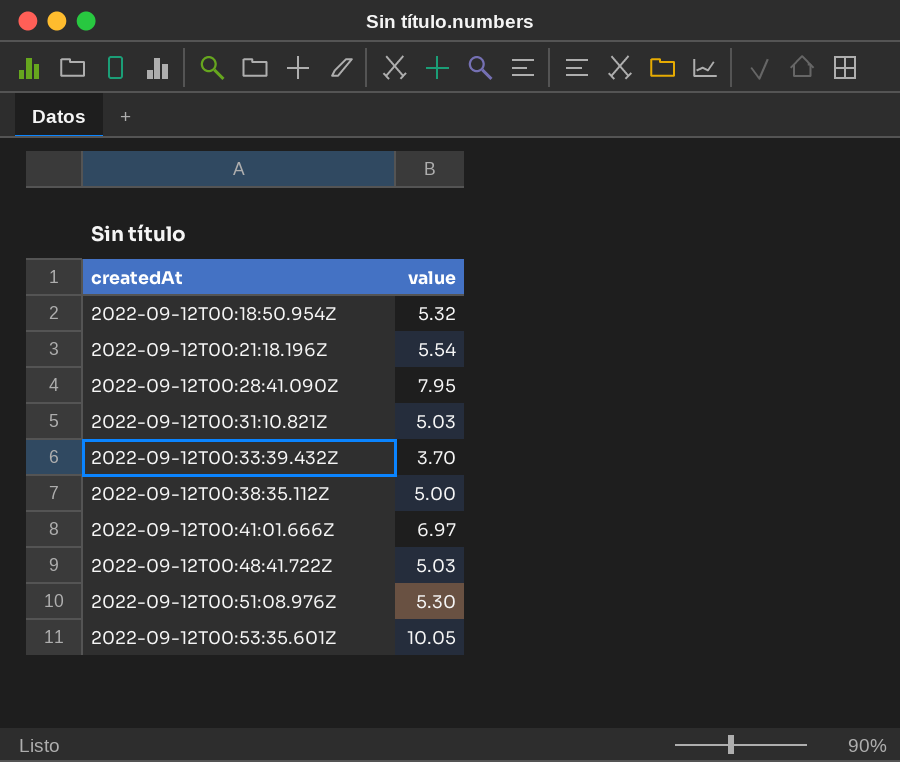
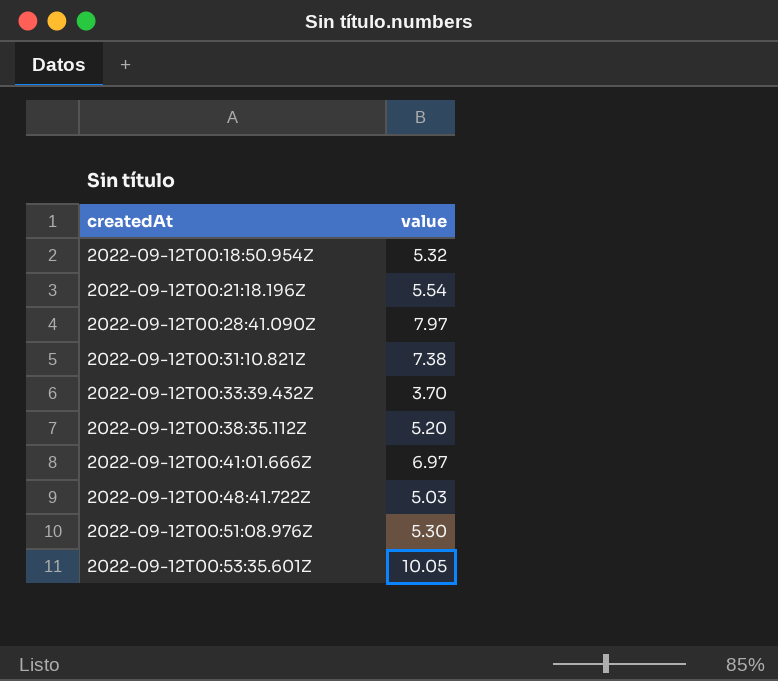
2022-09-12T00:28:41.090Z | value: 7.95 -> 7.97
2022-09-12T00:31:10.821Z | value: 5.03 -> 7.38
2022-09-12T00:38:35.112Z | value: 5.00 -> 5.20

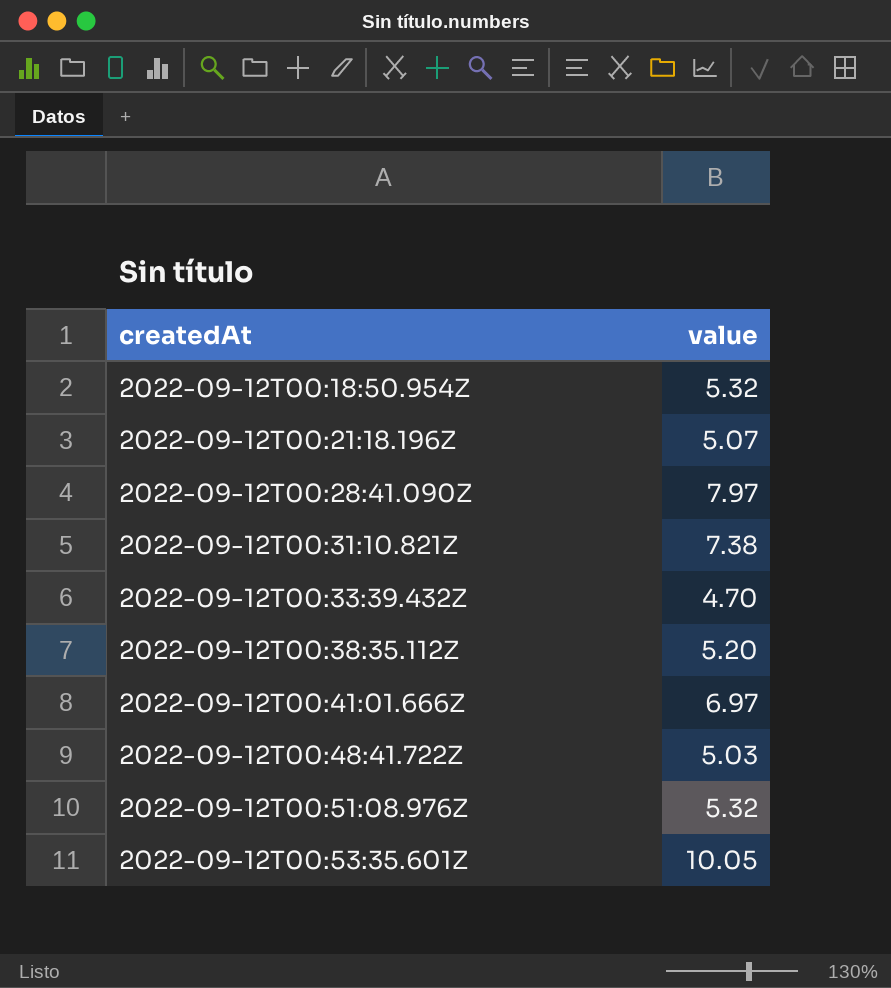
2022-09-12T00:21:18.196Z | value: 5.54 -> 5.07
2022-09-12T00:33:39.432Z | value: 3.70 -> 4.70
2022-09-12T00:51:08.976Z | value: 5.30 -> 5.32

